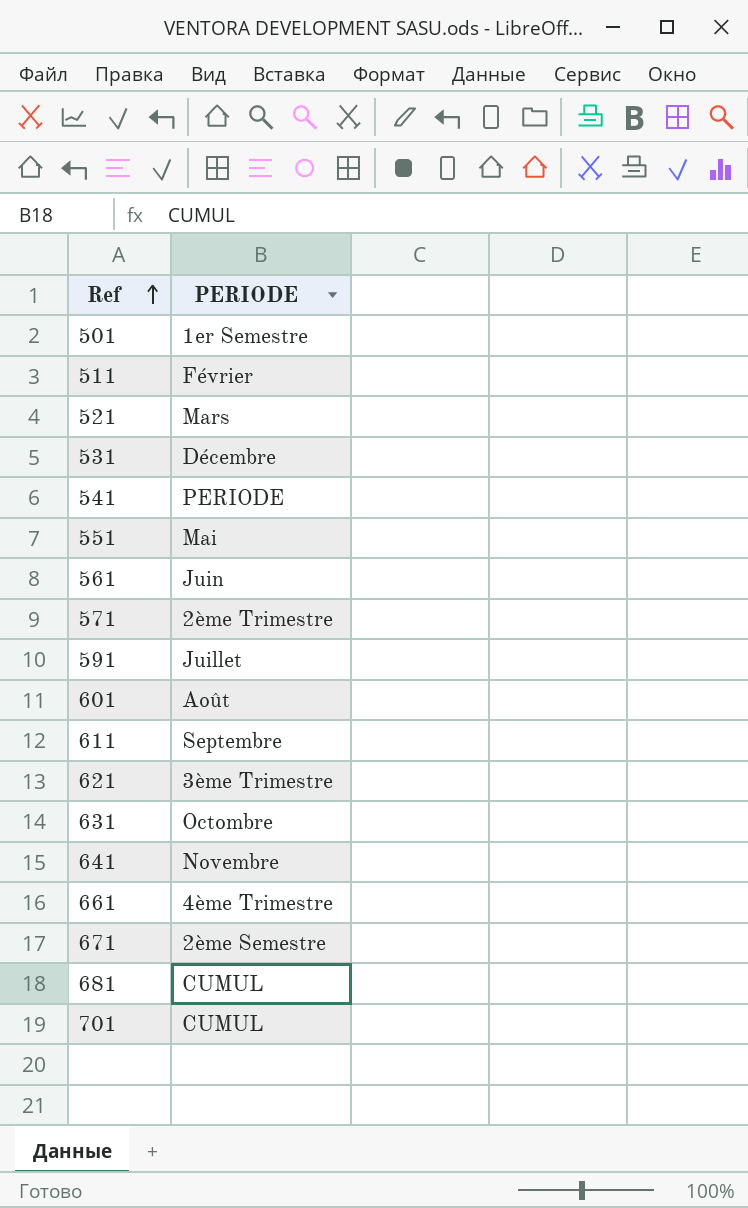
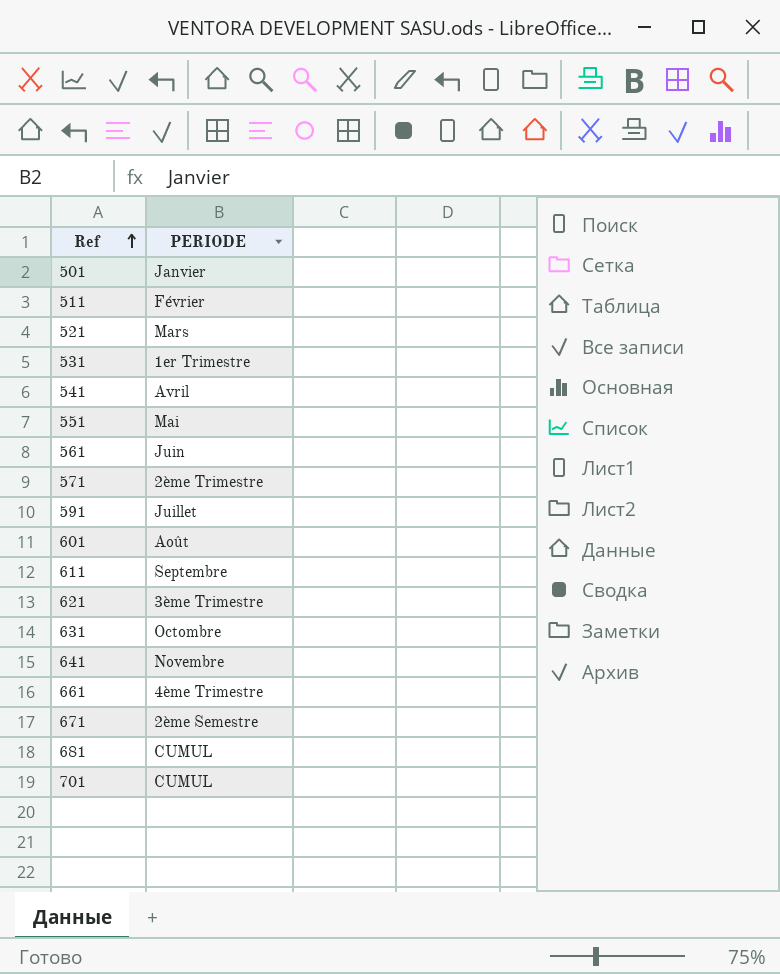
501 | PERIODE: 1er Semestre -> Janvier
531 | PERIODE: Décembre -> 1er Trimestre
541 | PERIODE: PERIODE -> Avril

